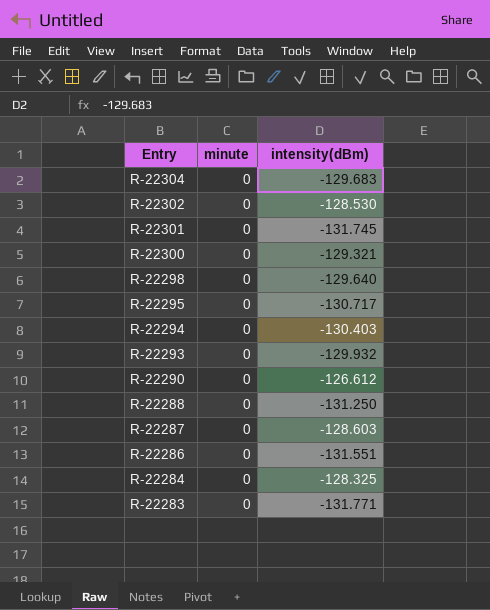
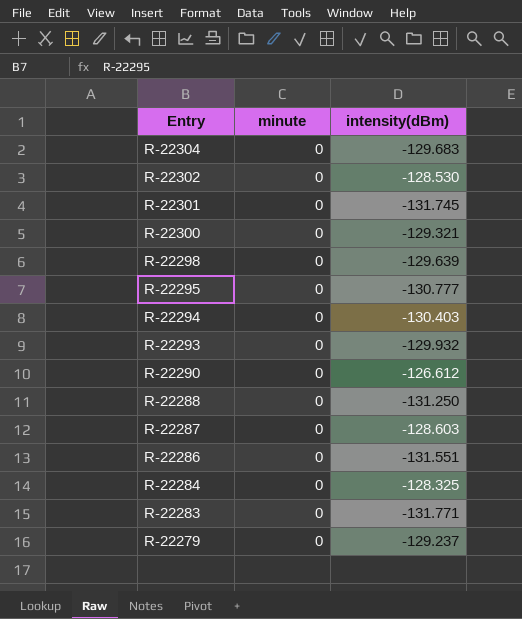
R-22298 | intensity(dBm): -129.640 -> -129.639
R-22295 | intensity(dBm): -130.717 -> -130.777
row R-22279: none -> 0 | -129.237

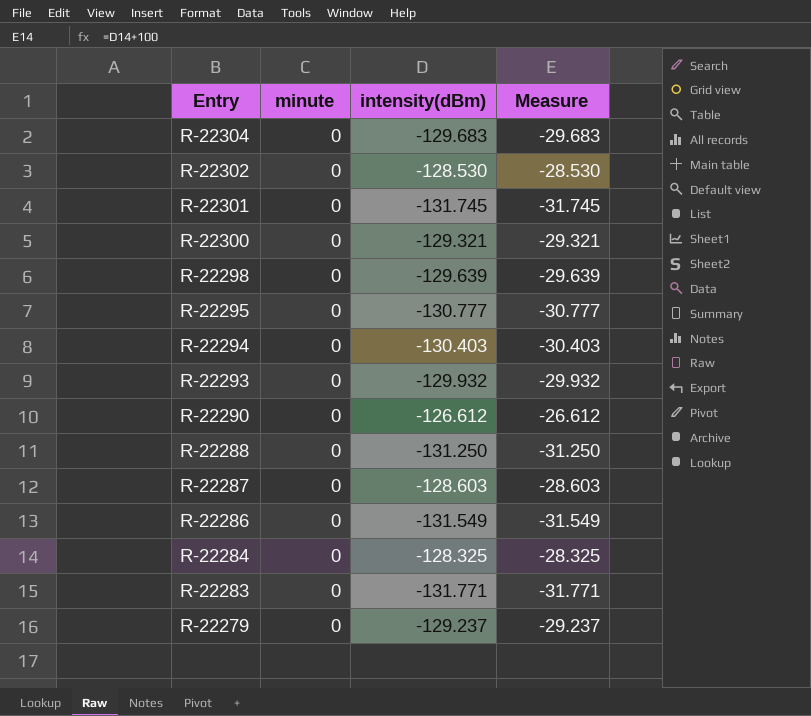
column Measure | formula: none -> [intensity(dBm)] + 100
R-22286 | intensity(dBm): -131.551 -> -131.549

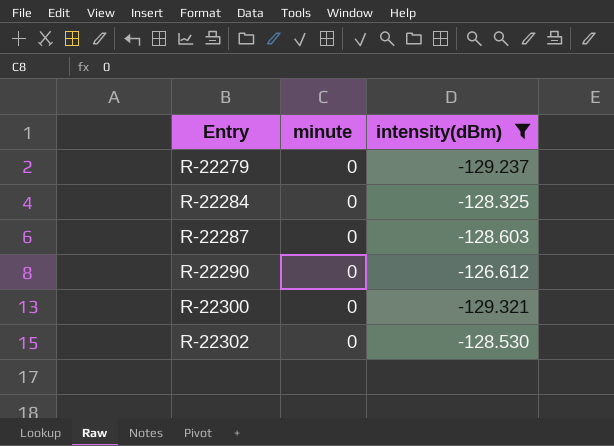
filter: none -> intensity(dBm) >= -129.321
row order: Entry descending -> Entry ascending
column Measure | formula: [intensity(dBm)] + 100 -> none

